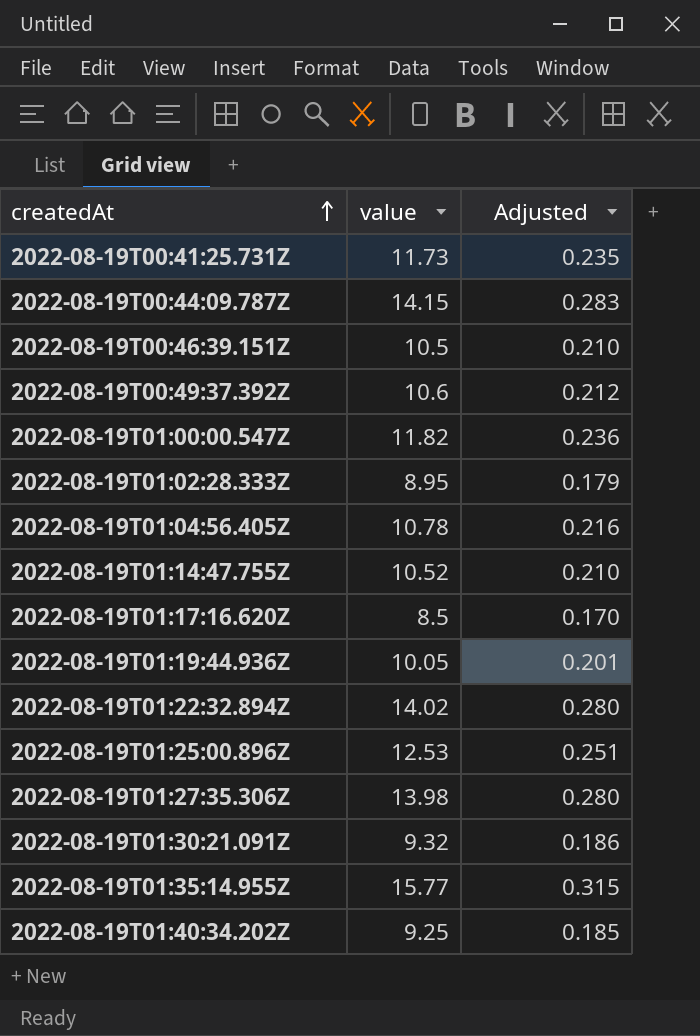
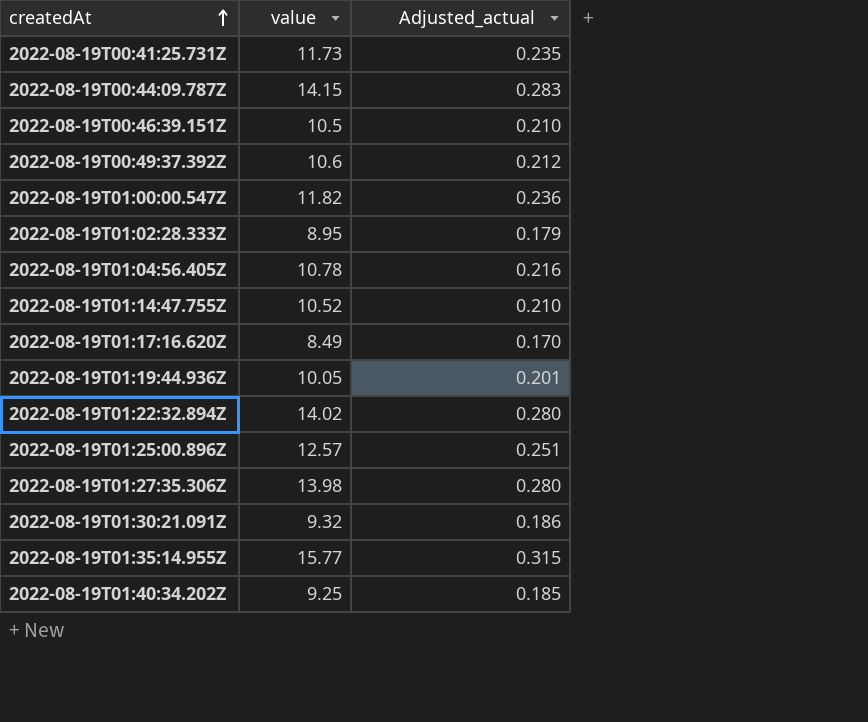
column name: Adjusted -> Adjusted_actual
2022-08-19T01:17:16.620Z | value: 8.5 -> 8.49
2022-08-19T01:25:00.896Z | value: 12.53 -> 12.57

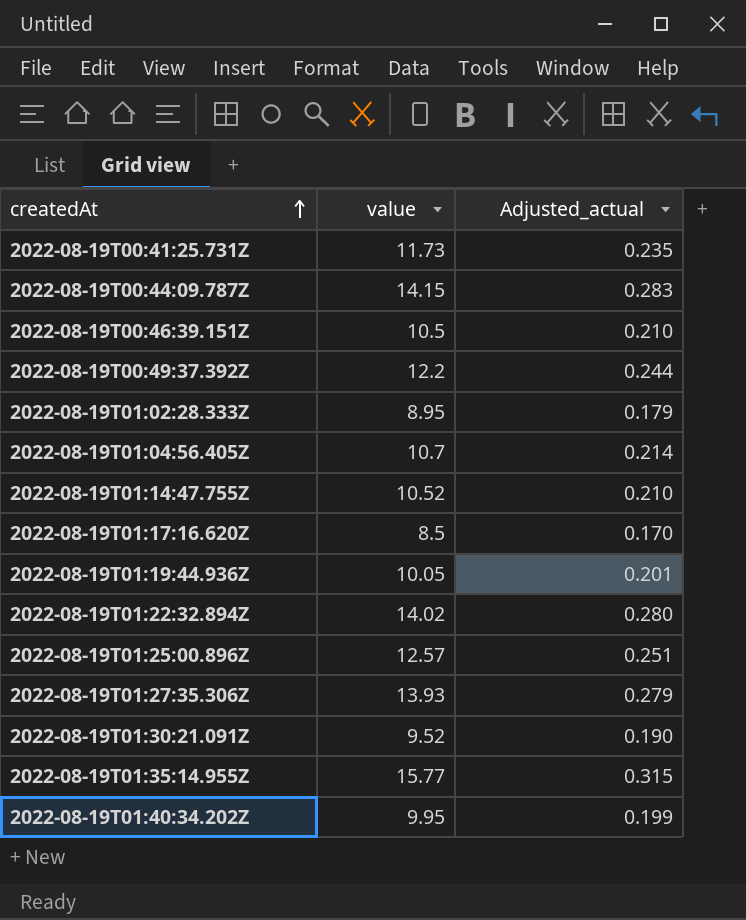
row 2022-08-19T01:00:00.547Z: 11.82 | 0.236 -> none
2022-08-19T00:49:37.392Z | value: 10.6 -> 12.2
2022-08-19T00:49:37.392Z | Adjusted_actual: 0.212 -> 0.244
2022-08-19T01:04:56.405Z | value: 10.78 -> 10.7
2022-08-19T01:04:56.405Z | Adjusted_actual: 0.216 -> 0.214
2022-08-19T01:17:16.620Z | value: 8.49 -> 8.5
2022-08-19T01:27:35.306Z | value: 13.98 -> 13.93
2022-08-19T01:27:35.306Z | Adjusted_actual: 0.280 -> 0.279
2022-08-19T01:30:21.091Z | value: 9.32 -> 9.52
2022-08-19T01:30:21.091Z | Adjusted_actual: 0.186 -> 0.190
2022-08-19T01:40:34.202Z | value: 9.25 -> 9.95
2022-08-19T01:40:34.202Z | Adjusted_actual: 0.185 -> 0.199

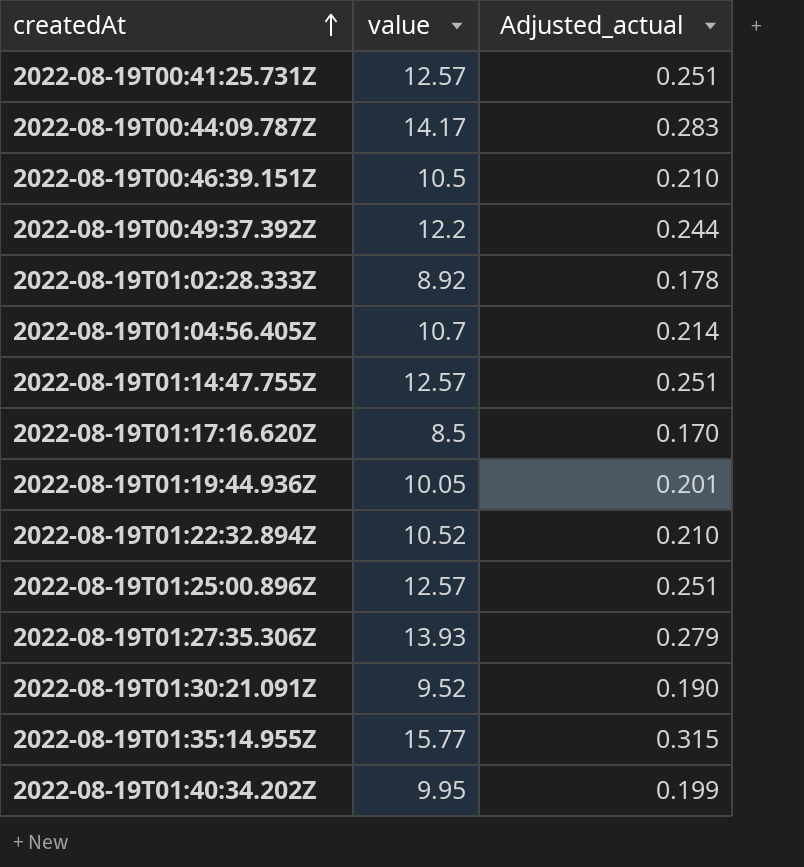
2022-08-19T00:41:25.731Z | value: 11.73 -> 12.57
2022-08-19T00:41:25.731Z | Adjusted_actual: 0.235 -> 0.251
2022-08-19T00:44:09.787Z | value: 14.15 -> 14.17
2022-08-19T01:02:28.333Z | value: 8.95 -> 8.92
2022-08-19T01:02:28.333Z | Adjusted_actual: 0.179 -> 0.178
2022-08-19T01:14:47.755Z | value: 10.52 -> 12.57
2022-08-19T01:14:47.755Z | Adjusted_actual: 0.210 -> 0.251
2022-08-19T01:22:32.894Z | value: 14.02 -> 10.52
2022-08-19T01:22:32.894Z | Adjusted_actual: 0.280 -> 0.210

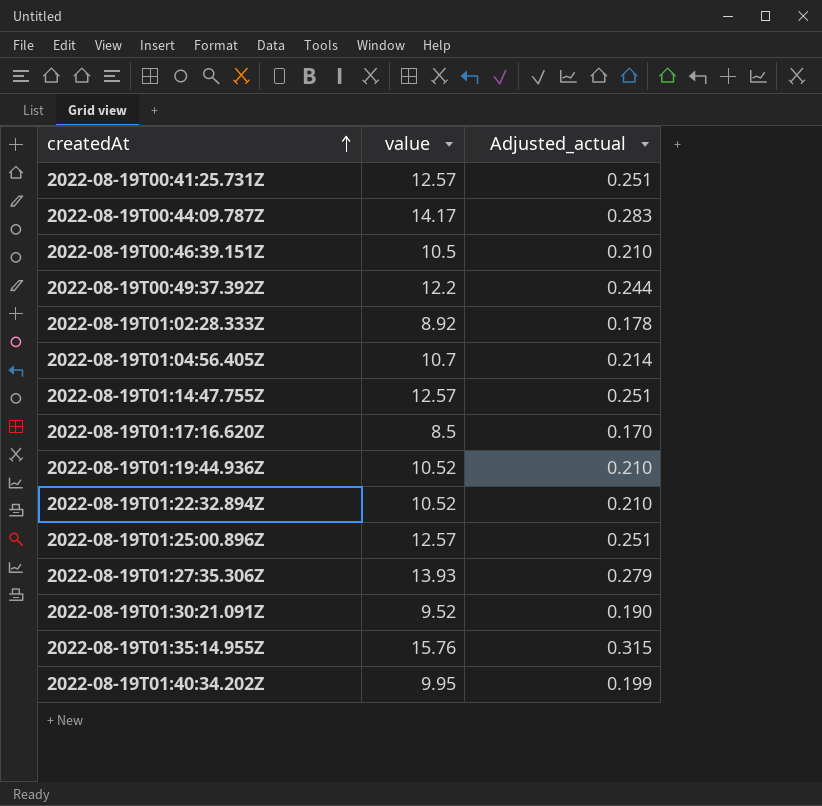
2022-08-19T01:19:44.936Z | value: 10.05 -> 10.52
2022-08-19T01:19:44.936Z | Adjusted_actual: 0.201 -> 0.210
2022-08-19T01:35:14.955Z | value: 15.77 -> 15.76

